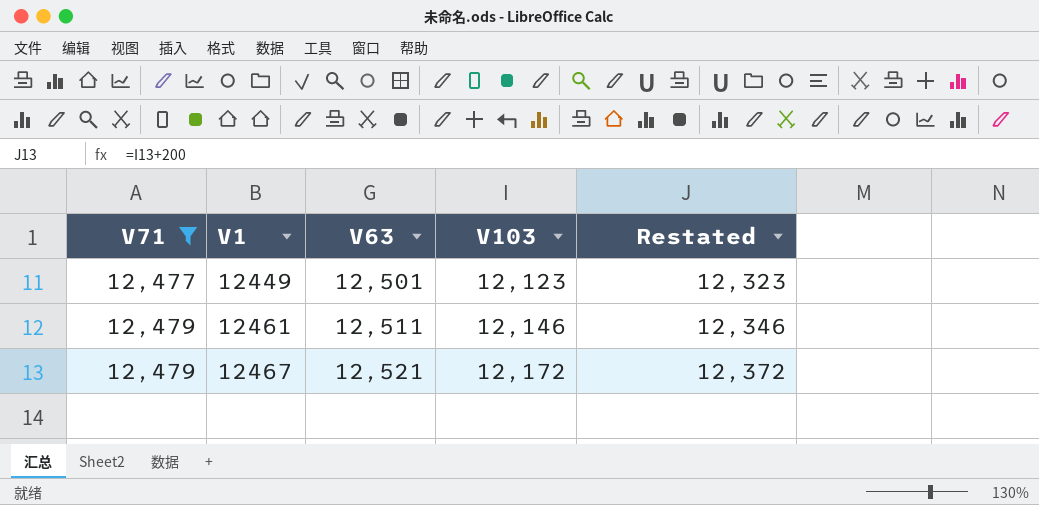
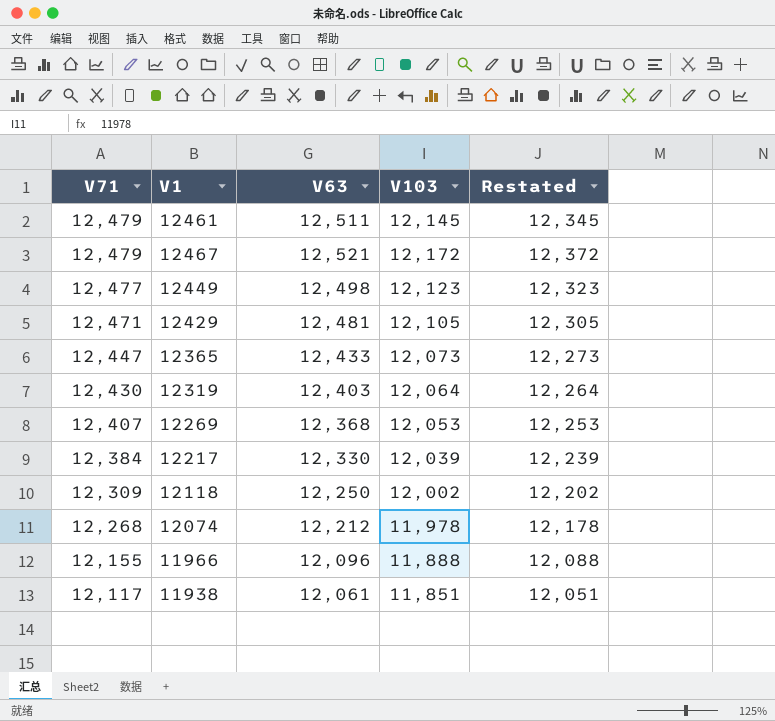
filter: V71 >= 12,477 -> none
row order: V71 ascending -> V71 descending
12461 | V103: 12,146 -> 12,145
12461 | Restated: 12,346 -> 12,345
12449 | V63: 12,501 -> 12,498

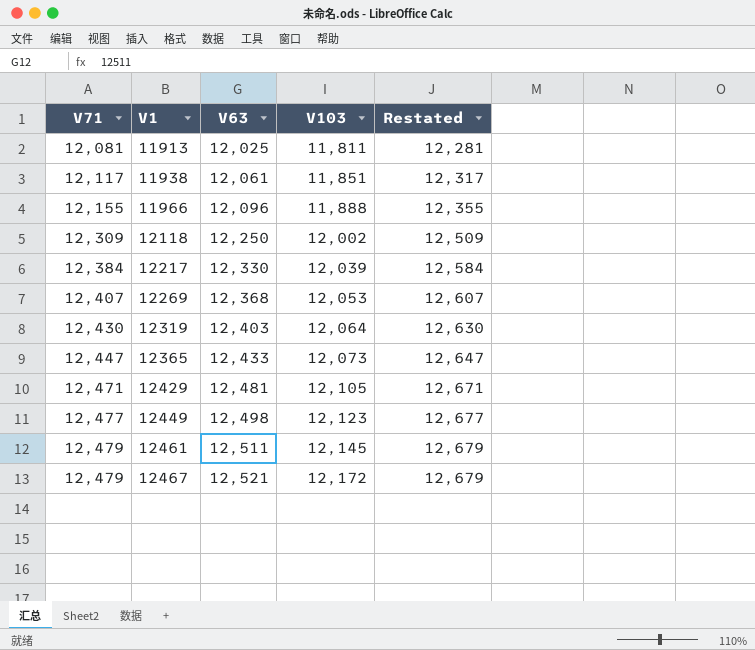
row order: V71 descending -> V71 ascending
column Restated | formula: [V103] + 200 -> [V71] + 200
row 12074: 12,268 | 12,212 | 11,978 | 12,178 -> none
row 11913: none -> 12,081 | 12,025 | 11,811 | 12,281

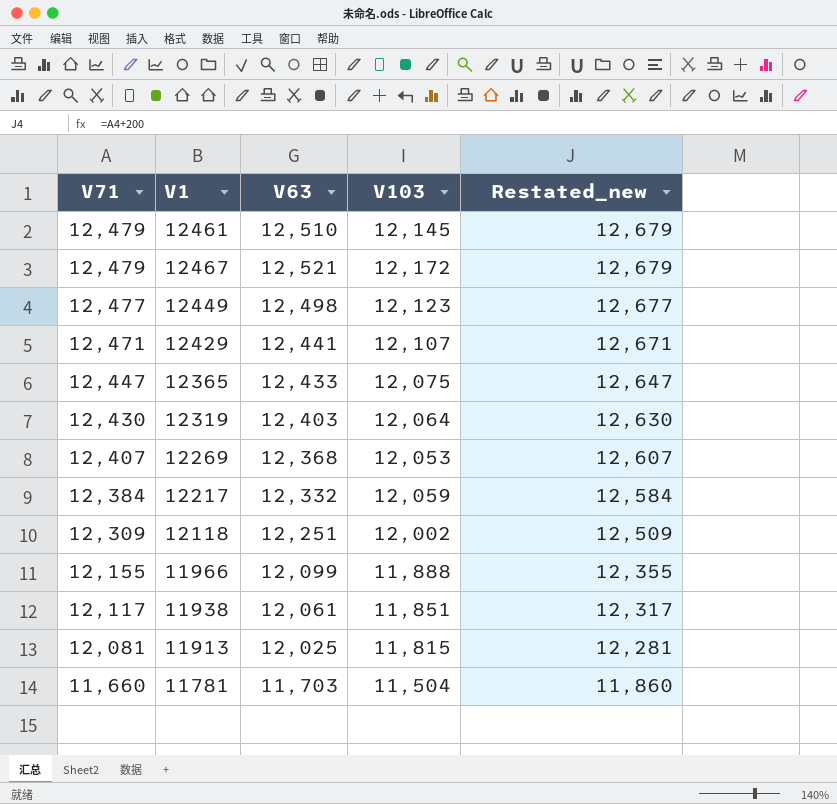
row order: V71 ascending -> V71 descending
column name: Restated -> Restated_new
12461 | V63: 12,511 -> 12,510
12429 | V63: 12,481 -> 12,441
12429 | V103: 12,105 -> 12,107
12365 | V103: 12,073 -> 12,075
12217 | V63: 12,330 -> 12,332
12217 | V103: 12,039 -> 12,059
12118 | V63: 12,250 -> 12,251
11966 | V63: 12,096 -> 12,099
11913 | V103: 11,811 -> 11,815
row 11781: none -> 11,660 | 11,703 | 11,504 | 11,860

